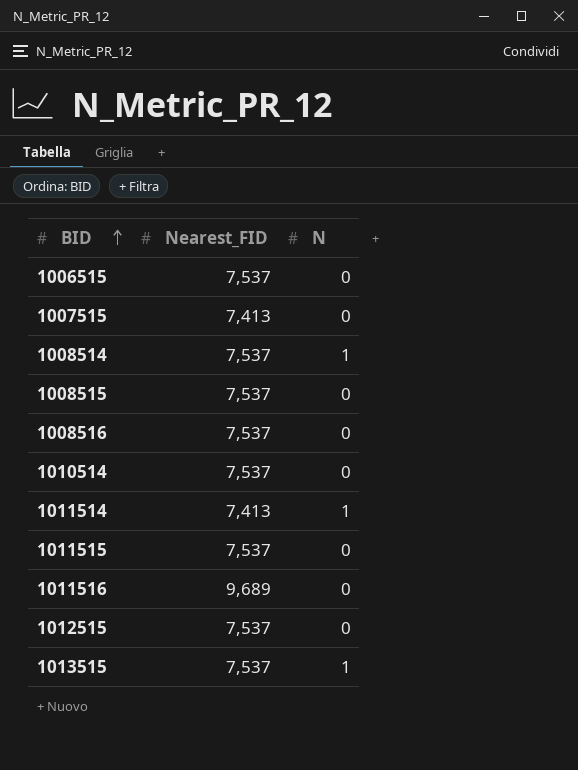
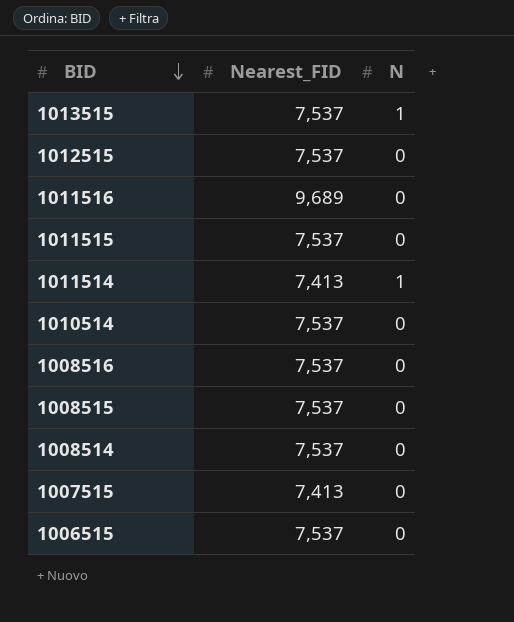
row order: BID ascending -> BID descending
1008514 | N: 1 -> 0

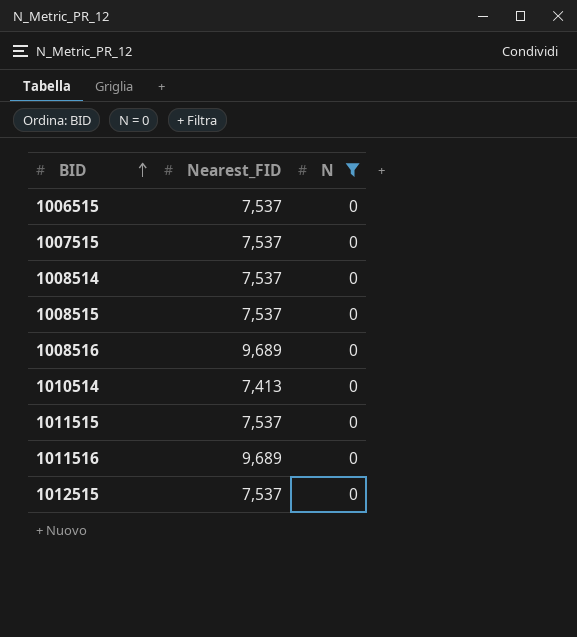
filter: none -> N = 0
row order: BID descending -> BID ascending
1007515 | Nearest_FID: 7,413 -> 7,537
1008516 | Nearest_FID: 7,537 -> 9,689
1010514 | Nearest_FID: 7,537 -> 7,413

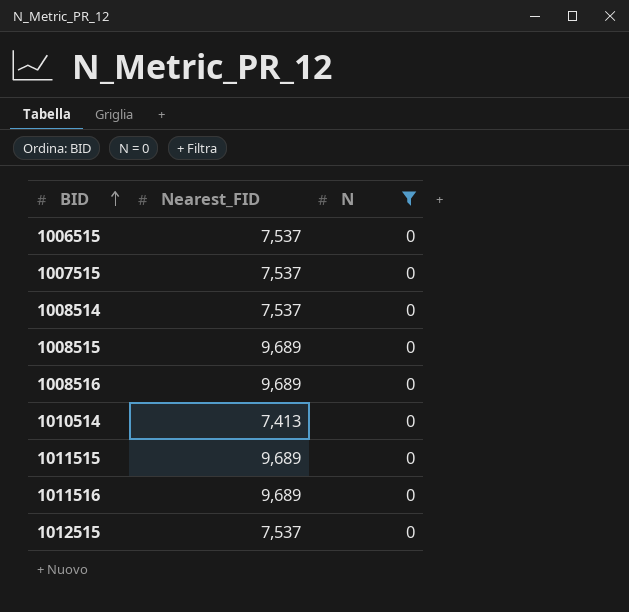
1008515 | Nearest_FID: 7,537 -> 9,689
1011515 | Nearest_FID: 7,537 -> 9,689

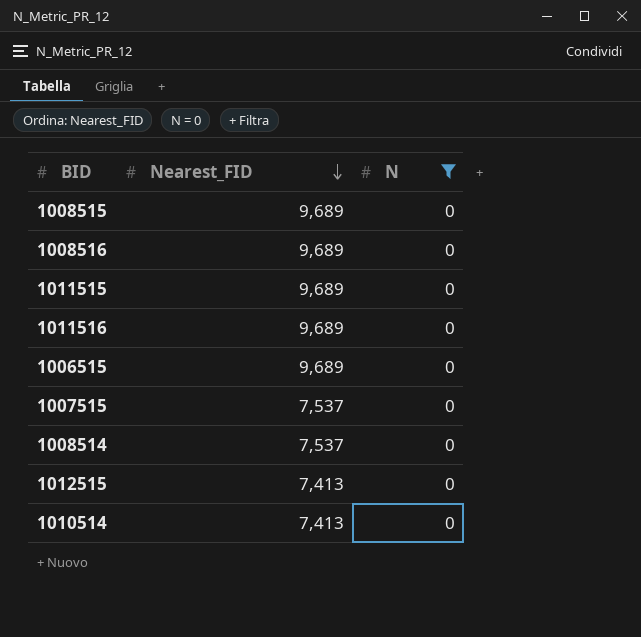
row order: BID ascending -> Nearest_FID descending
1006515 | Nearest_FID: 7,537 -> 9,689
1012515 | Nearest_FID: 7,537 -> 7,413

